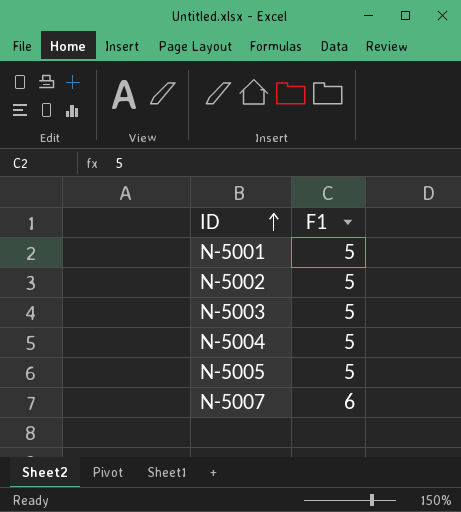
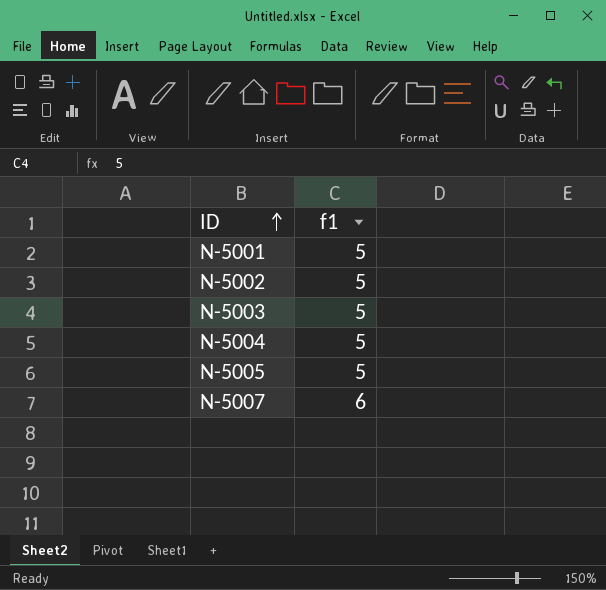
column name: F1 -> f1

